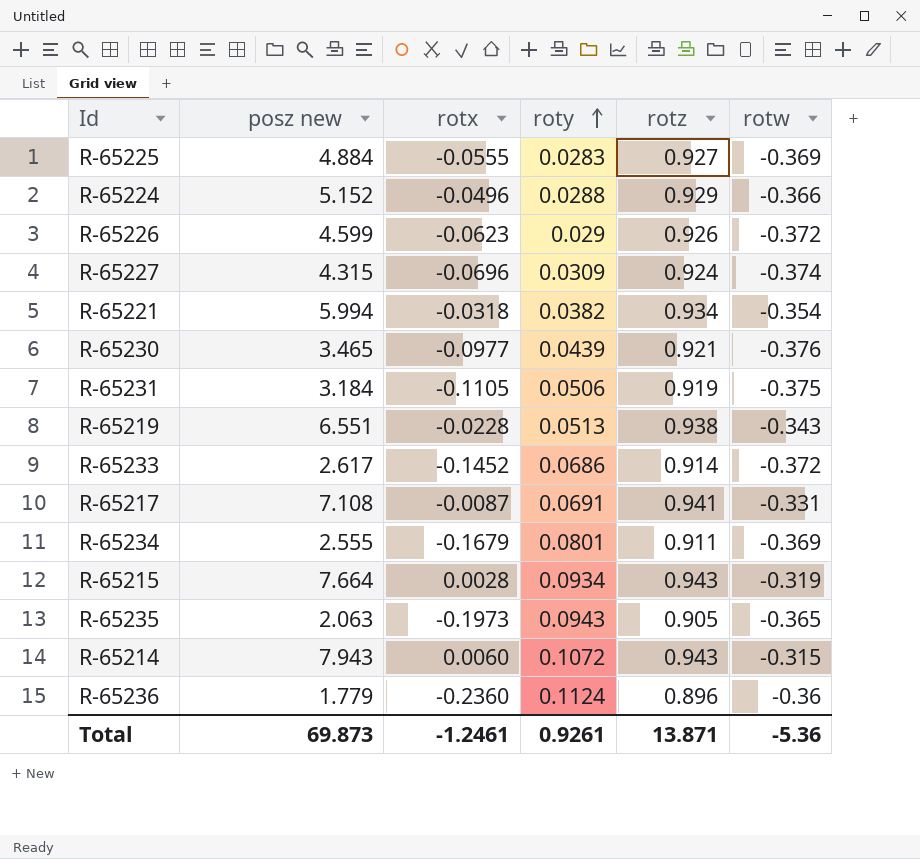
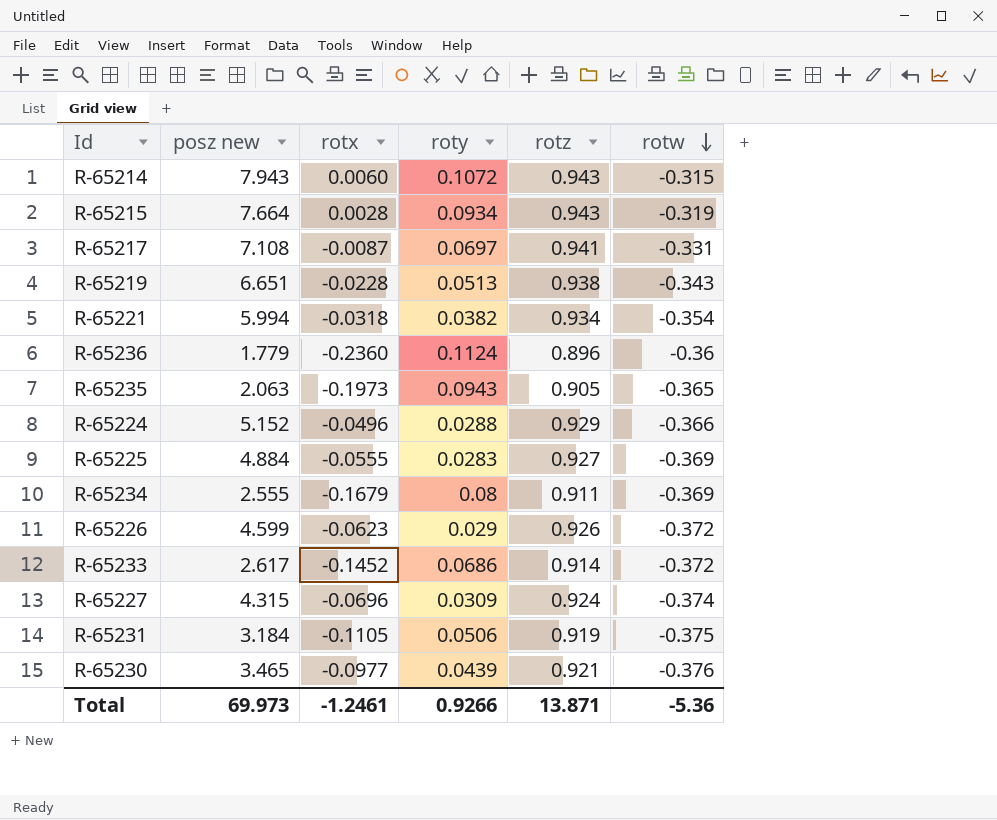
row order: roty ascending -> rotw descending
R-65217 | roty: 0.0691 -> 0.0697
R-65219 | posz new: 6.551 -> 6.651
R-65234 | roty: 0.0801 -> 0.08
Total | posz new: 69.873 -> 69.973
Total | roty: 0.9261 -> 0.9266

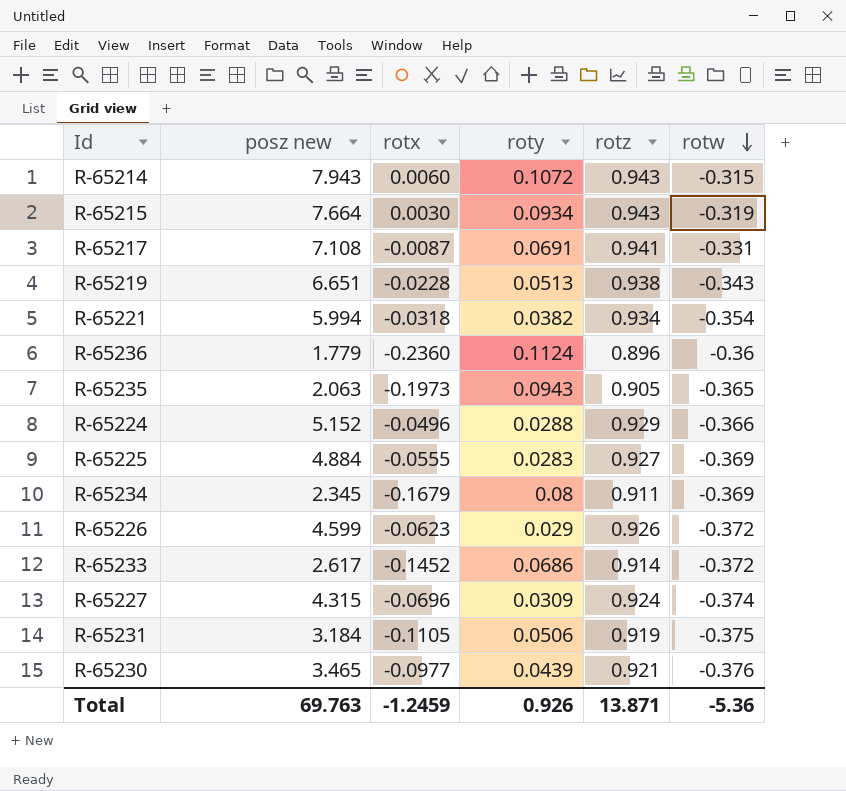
R-65215 | rotx: 0.0028 -> 0.0030
R-65217 | roty: 0.0697 -> 0.0691
R-65234 | posz new: 2.555 -> 2.345
Total | posz new: 69.973 -> 69.763
Total | rotx: -1.2461 -> -1.2459
Total | roty: 0.9266 -> 0.926

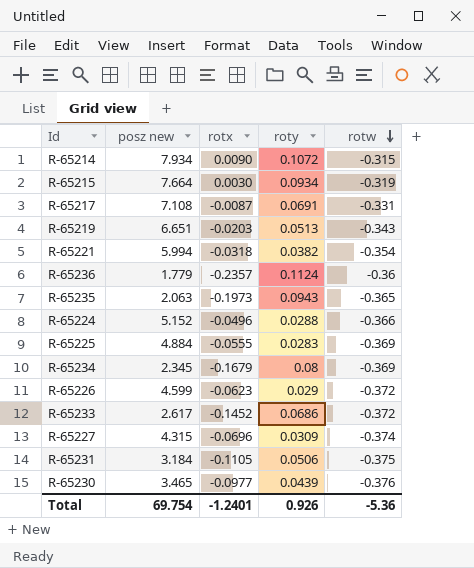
column rotz | position: 5 -> none
R-65214 | posz new: 7.943 -> 7.934
R-65214 | rotx: 0.0060 -> 0.0090
R-65219 | rotx: -0.0228 -> -0.0203
R-65236 | rotx: -0.2360 -> -0.2357
Total | posz new: 69.763 -> 69.754
Total | rotx: -1.2459 -> -1.2401

